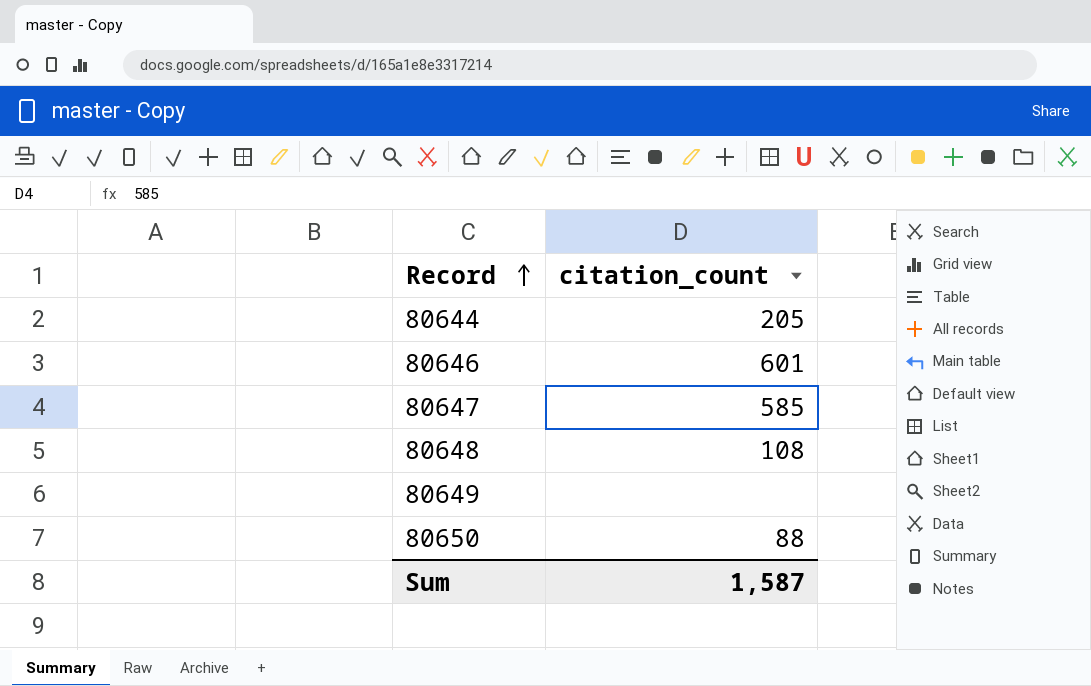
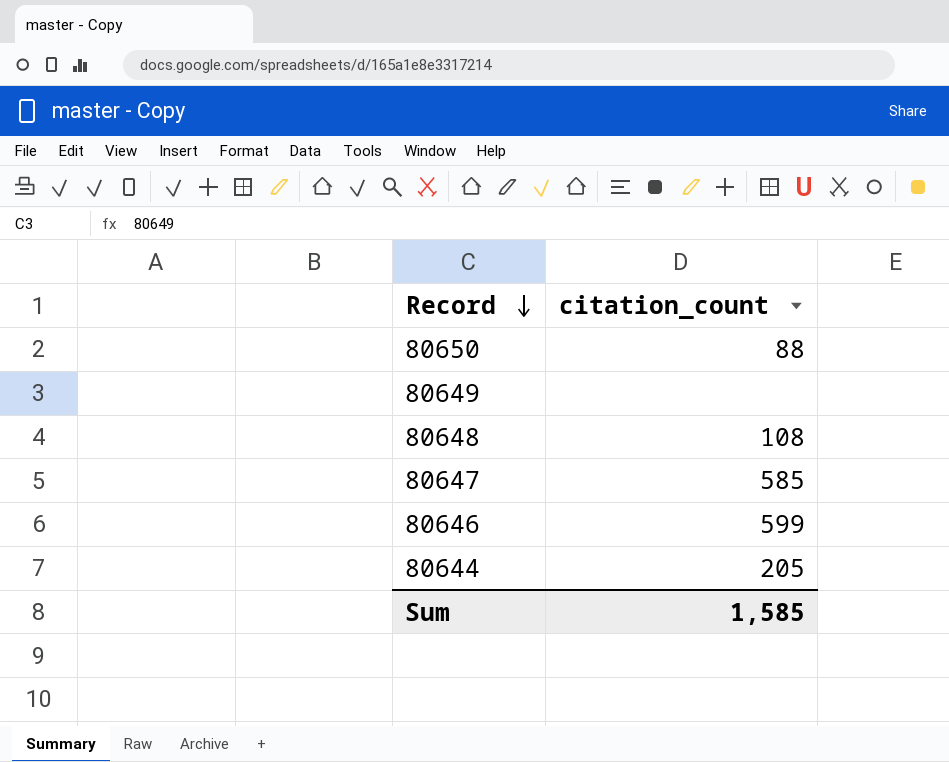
row order: Record ascending -> Record descending
80646 | citation_count: 601 -> 599
Sum | citation_count: 1,587 -> 1,585

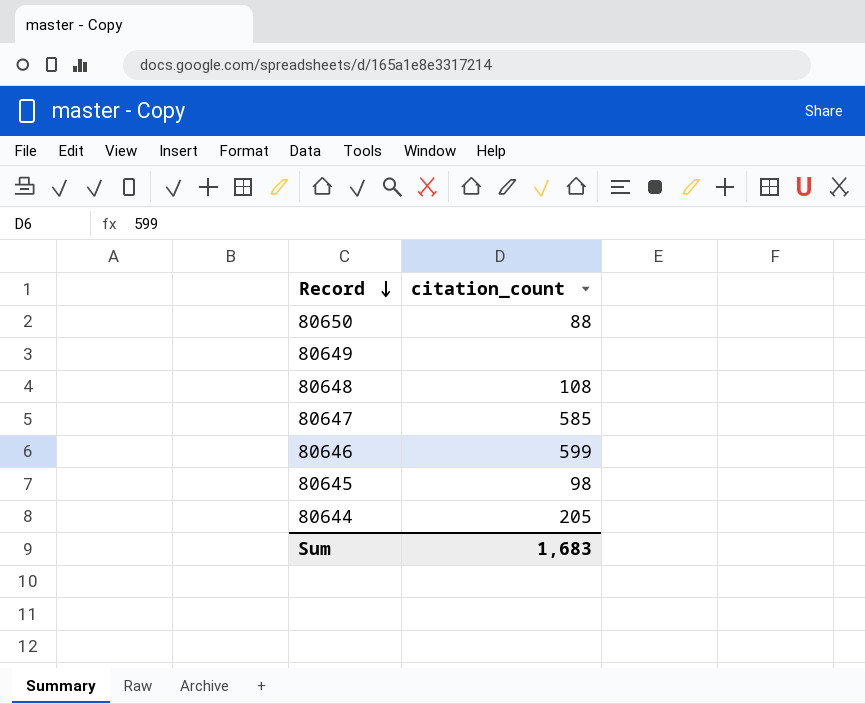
row 80645: none -> 98
Sum | citation_count: 1,585 -> 1,683

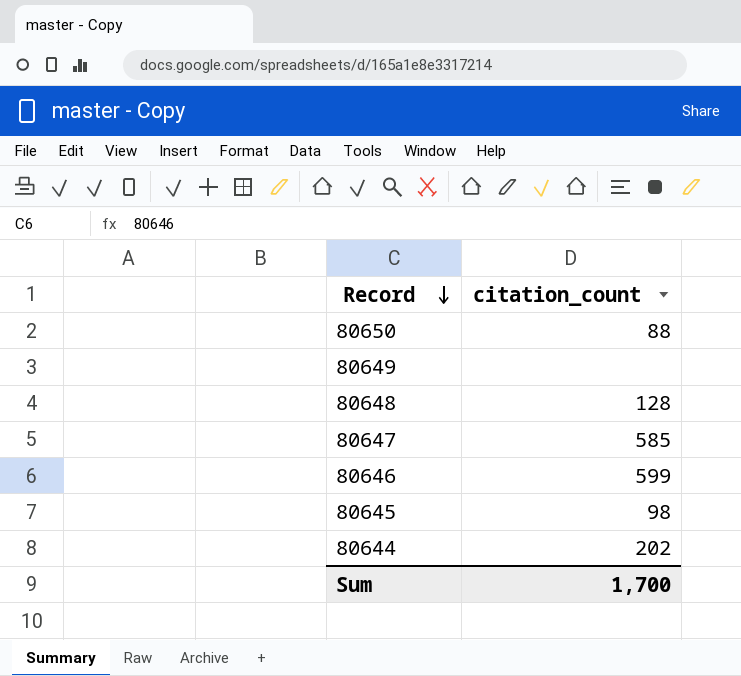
80648 | citation_count: 108 -> 128
80644 | citation_count: 205 -> 202
Sum | citation_count: 1,683 -> 1,700

